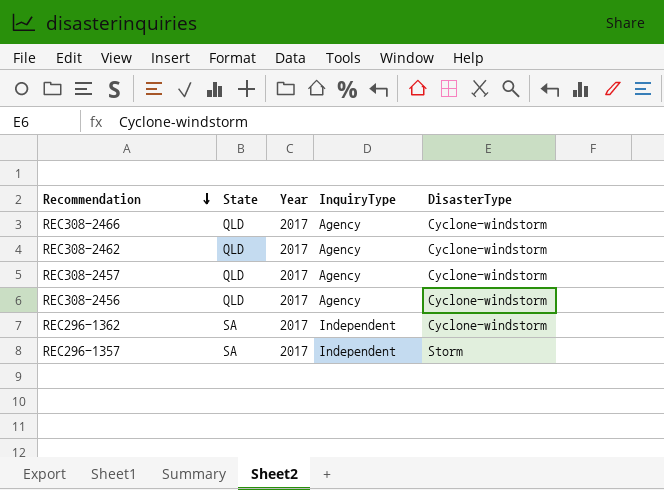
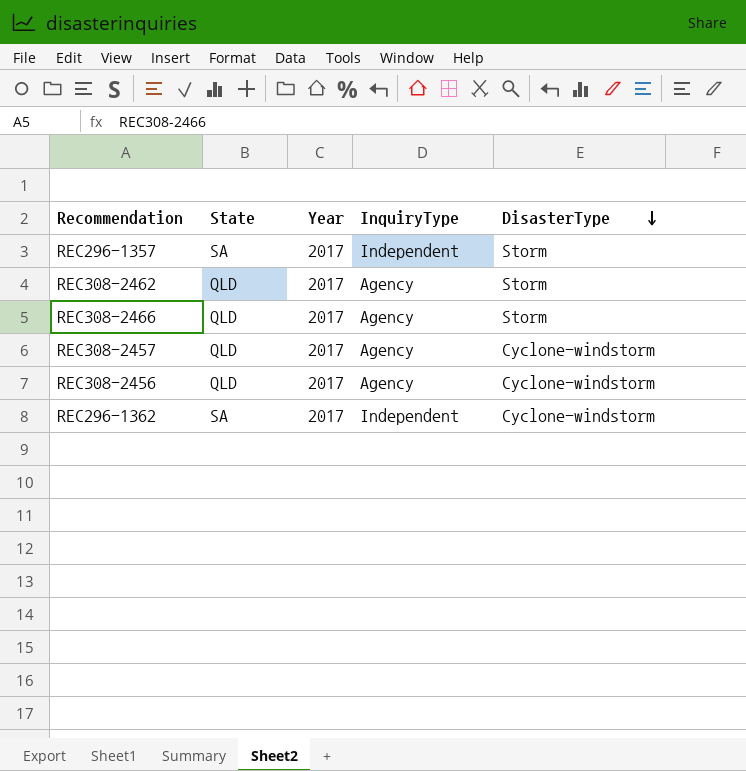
row order: Recommendation descending -> DisasterType descending
REC308-2462 | DisasterType: Cyclone-windstorm -> Storm
REC308-2466 | DisasterType: Cyclone-windstorm -> Storm

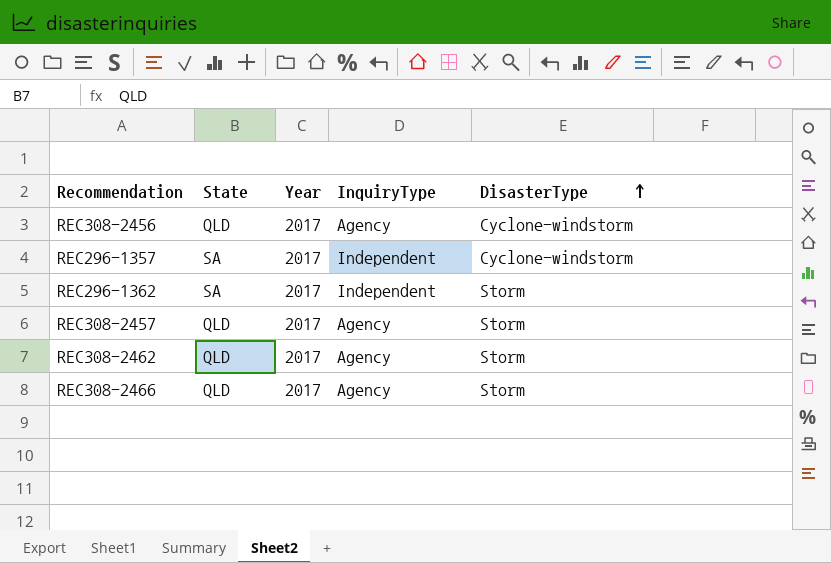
row order: DisasterType descending -> DisasterType ascending
REC296-1357 | DisasterType: Storm -> Cyclone-windstorm
REC296-1362 | DisasterType: Cyclone-windstorm -> Storm
REC308-2457 | DisasterType: Cyclone-windstorm -> Storm

